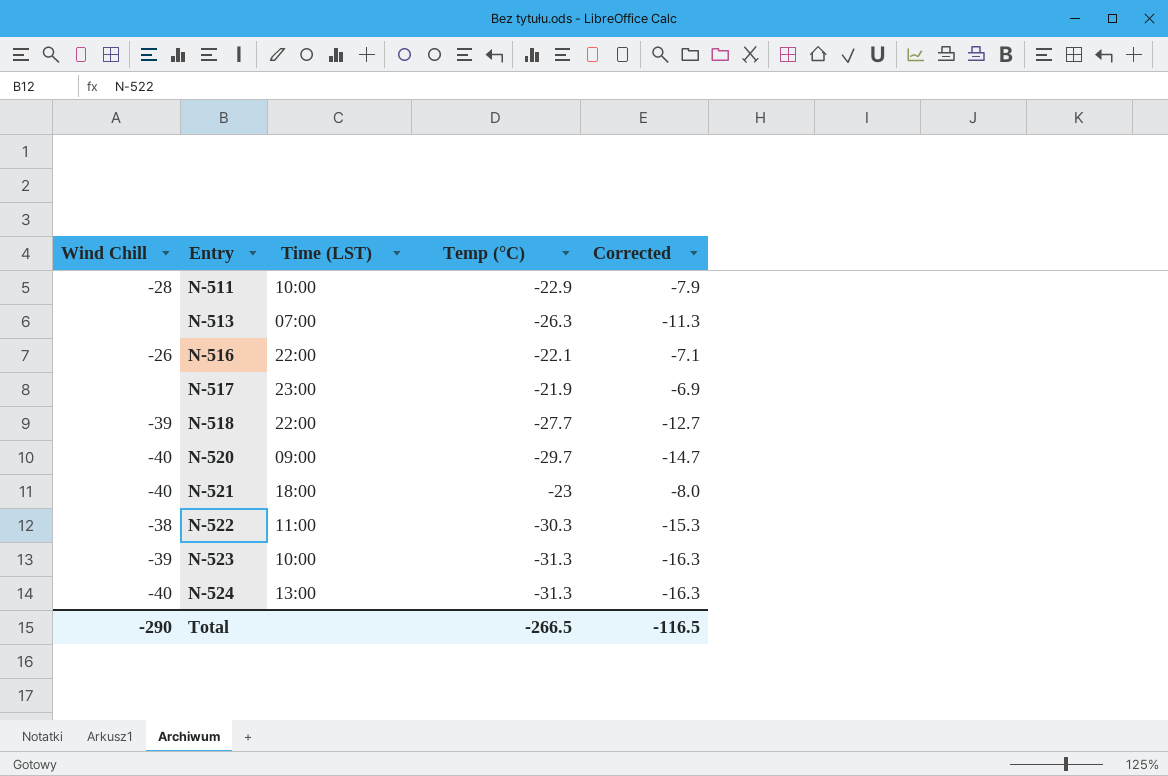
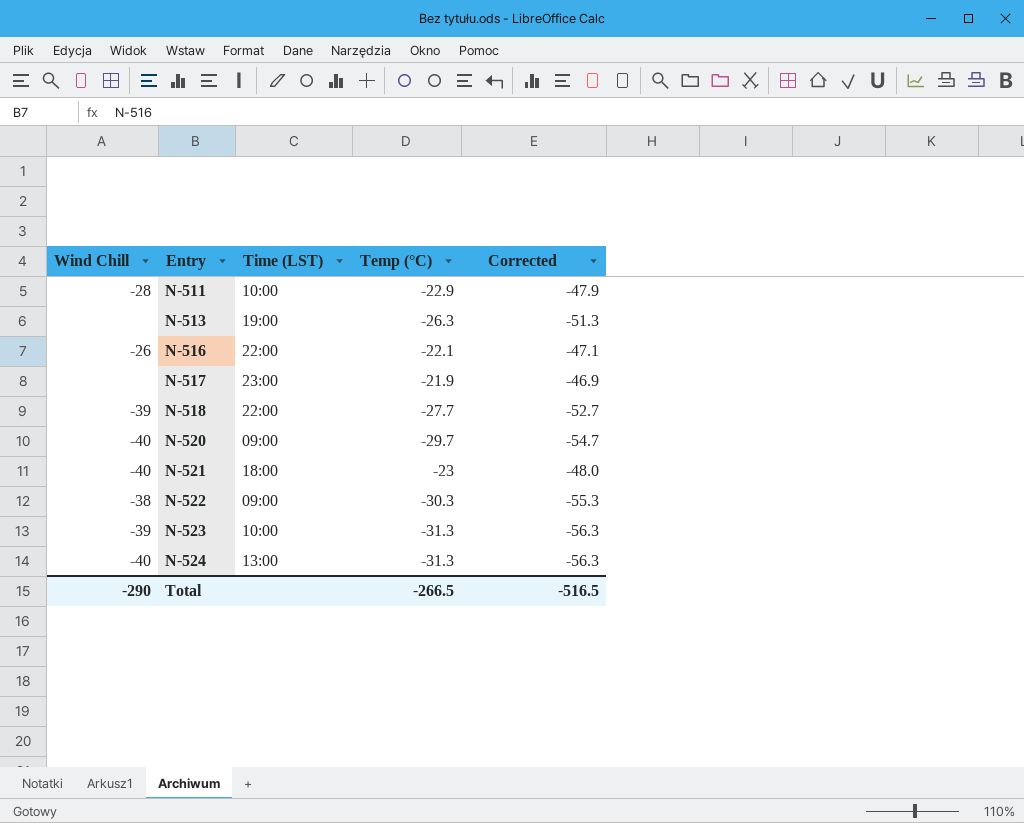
column Corrected | formula: [Temp (°C)] + 15 -> [Temp (°C)] - 25
N-513 | Time (LST): 07:00 -> 19:00
N-522 | Time (LST): 11:00 -> 09:00
Total | Corrected: -116.5 -> -516.5

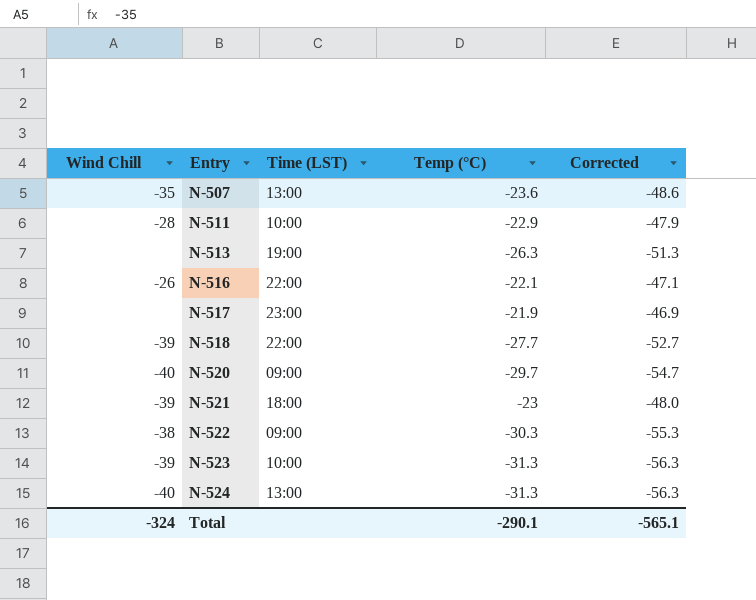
row N-507: none -> -35 | 13:00 | -23.6 | -48.6
N-521 | Wind Chill: -40 -> -39
Total | Wind Chill: -290 -> -324
Total | Temp (°C): -266.5 -> -290.1
Total | Corrected: -516.5 -> -565.1

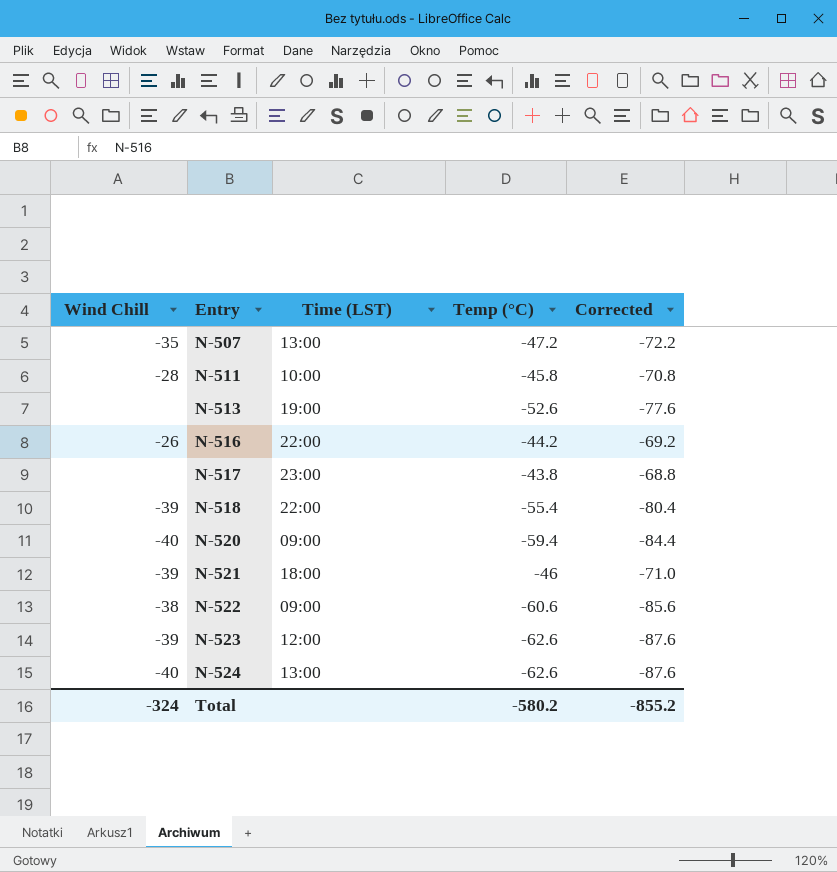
N-507 | Temp (°C): -23.6 -> -47.2
N-507 | Corrected: -48.6 -> -72.2
N-511 | Temp (°C): -22.9 -> -45.8
N-511 | Corrected: -47.9 -> -70.8
N-513 | Temp (°C): -26.3 -> -52.6
N-513 | Corrected: -51.3 -> -77.6
N-516 | Temp (°C): -22.1 -> -44.2
N-516 | Corrected: -47.1 -> -69.2
N-517 | Temp (°C): -21.9 -> -43.8
N-517 | Corrected: -46.9 -> -68.8
N-518 | Temp (°C): -27.7 -> -55.4
N-518 | Corrected: -52.7 -> -80.4
N-520 | Temp (°C): -29.7 -> -59.4
N-520 | Corrected: -54.7 -> -84.4
N-521 | Temp (°C): -23 -> -46
N-521 | Corrected: -48.0 -> -71.0
N-522 | Temp (°C): -30.3 -> -60.6
N-522 | Corrected: -55.3 -> -85.6
N-523 | Time (LST): 10:00 -> 12:00
N-523 | Temp (°C): -31.3 -> -62.6
N-523 | Corrected: -56.3 -> -87.6
N-524 | Temp (°C): -31.3 -> -62.6
N-524 | Corrected: -56.3 -> -87.6
Total | Temp (°C): -290.1 -> -580.2
Total | Corrected: -565.1 -> -855.2

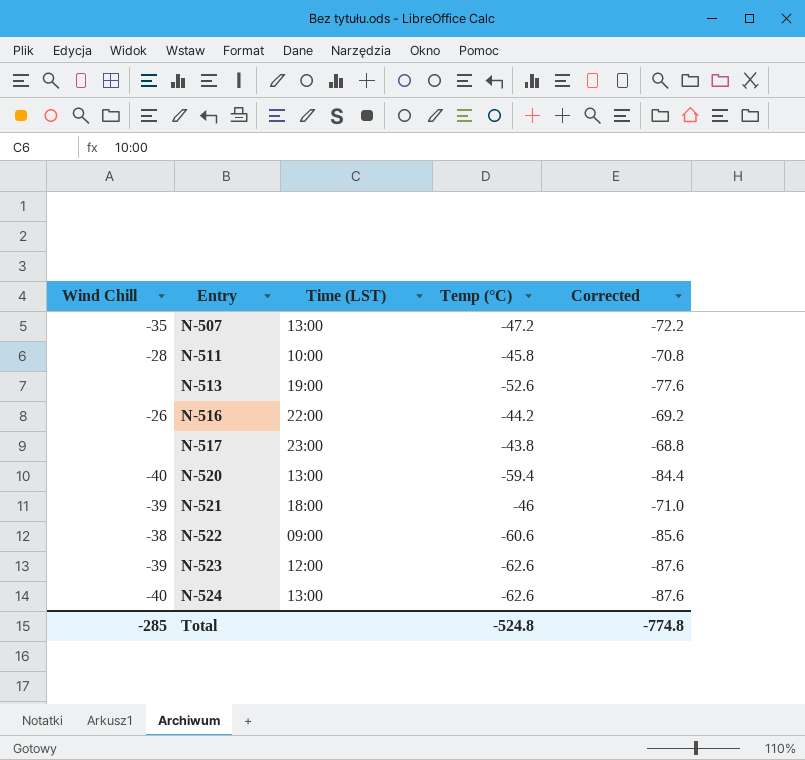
row N-518: -39 | 22:00 | -55.4 | -80.4 -> none
N-520 | Time (LST): 09:00 -> 13:00
Total | Wind Chill: -324 -> -285
Total | Temp (°C): -580.2 -> -524.8
Total | Corrected: -855.2 -> -774.8

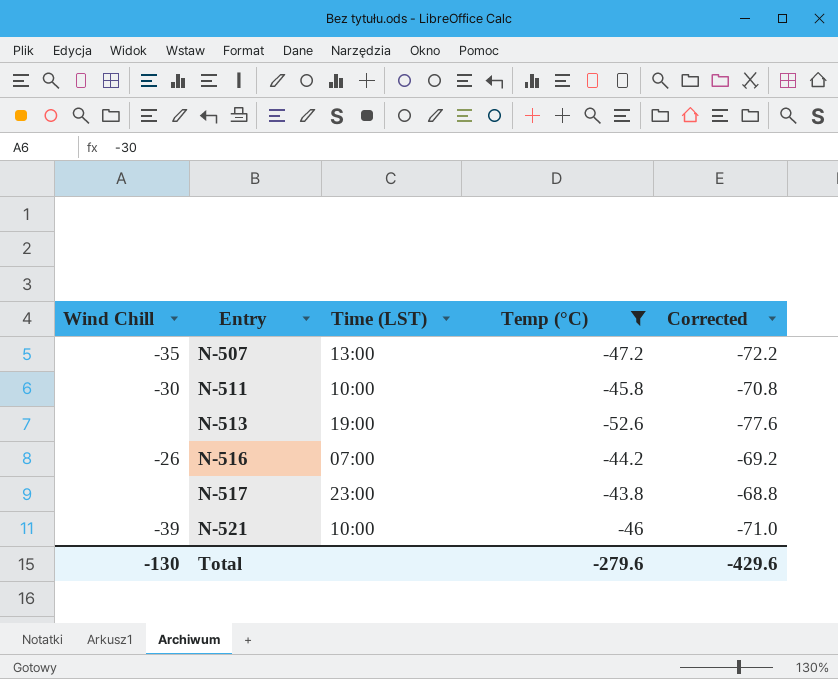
filter: none -> Temp (°C) >= -52.6
N-511 | Wind Chill: -28 -> -30
N-516 | Time (LST): 22:00 -> 07:00
N-521 | Time (LST): 18:00 -> 10:00
Total | Wind Chill: -285 -> -130
Total | Temp (°C): -524.8 -> -279.6
Total | Corrected: -774.8 -> -429.6

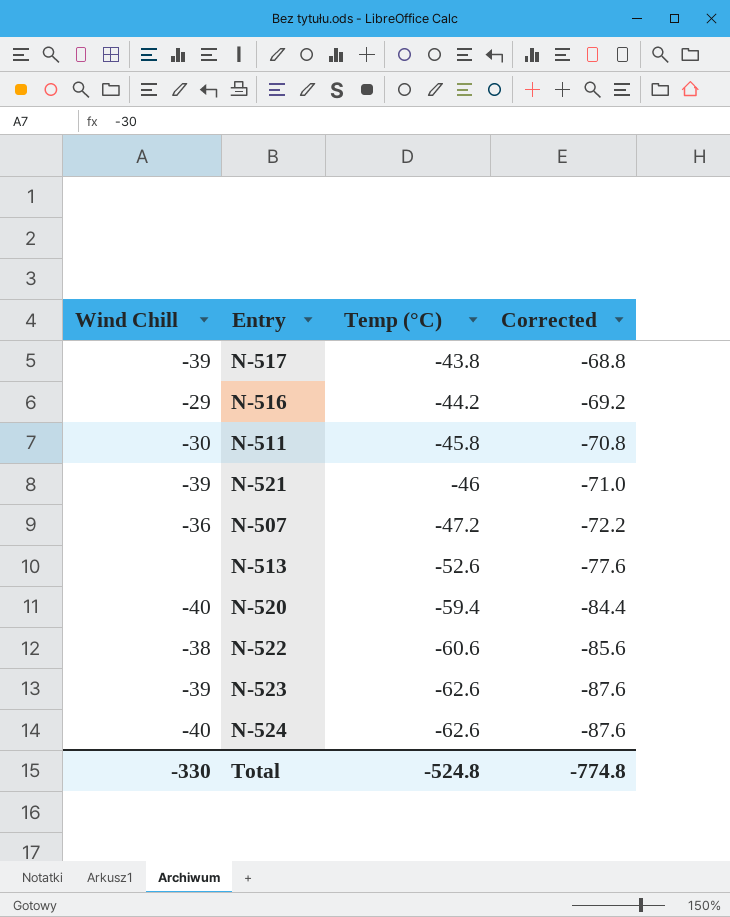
filter: Temp (°C) >= -52.6 -> none
row order: Entry ascending -> Temp (°C) descending
column Time (LST) | position: 3 -> none
N-517 | Wind Chill: none -> -39
N-516 | Wind Chill: -26 -> -29
N-507 | Wind Chill: -35 -> -36
Total | Wind Chill: -130 -> -330
Total | Temp (°C): -279.6 -> -524.8
Total | Corrected: -429.6 -> -774.8

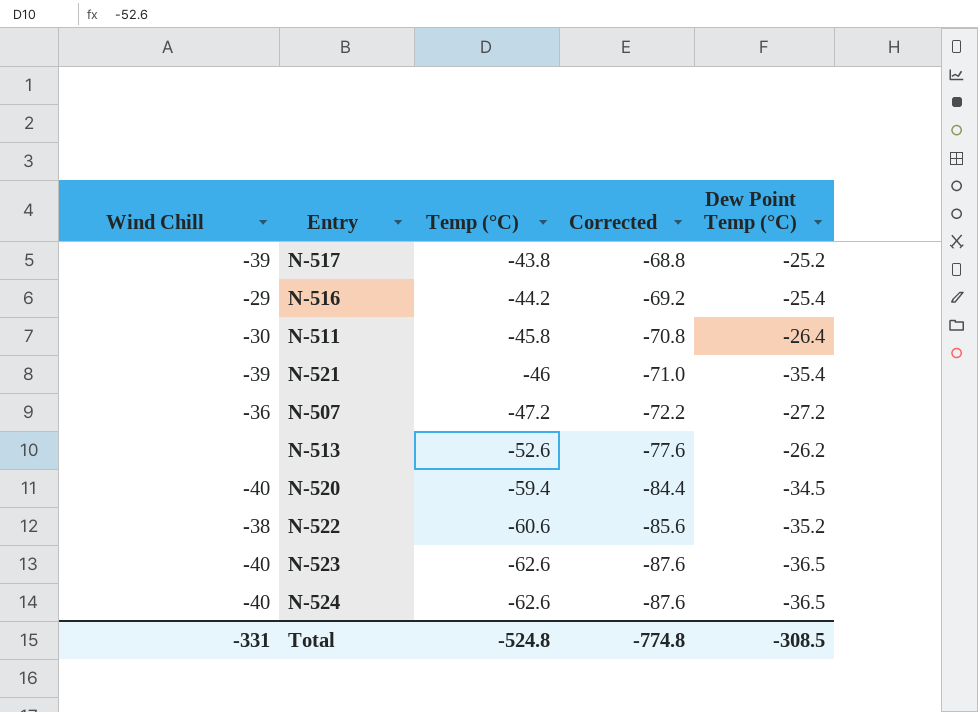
column Dew Point Temp (°C) | position: none -> 5
N-523 | Wind Chill: -39 -> -40
Total | Wind Chill: -330 -> -331

